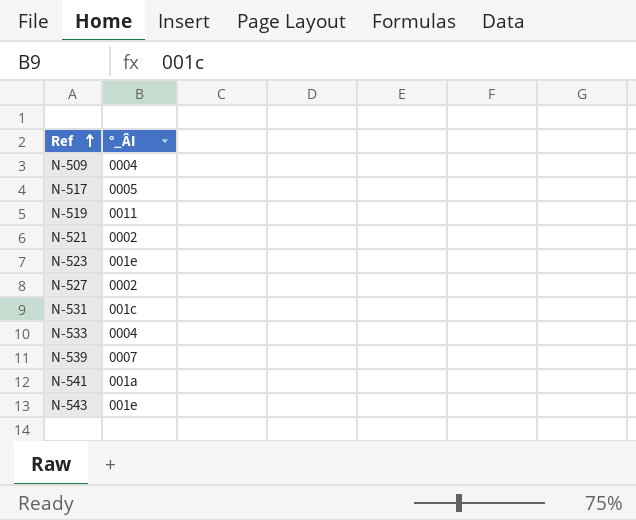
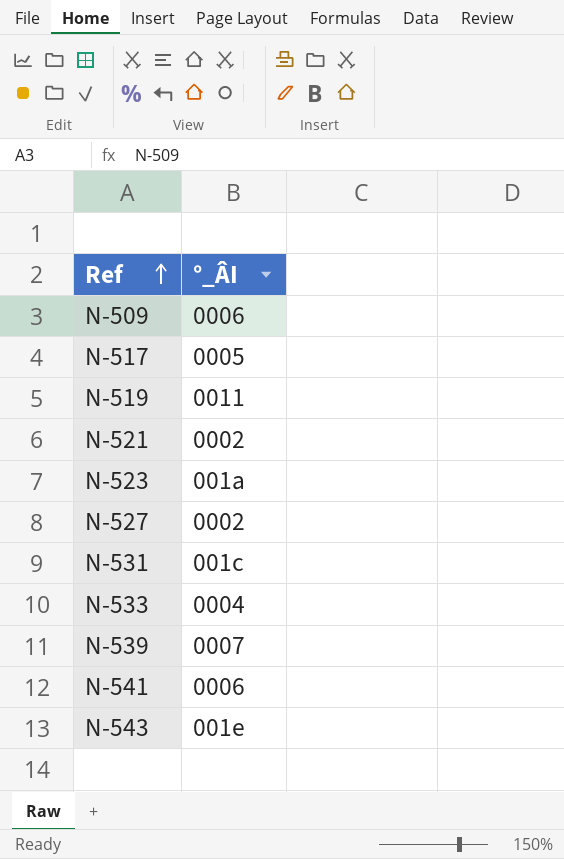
N-509 | °_ÂI: 0004 -> 0006
N-523 | °_ÂI: 001e -> 001a
N-541 | °_ÂI: 001a -> 0006

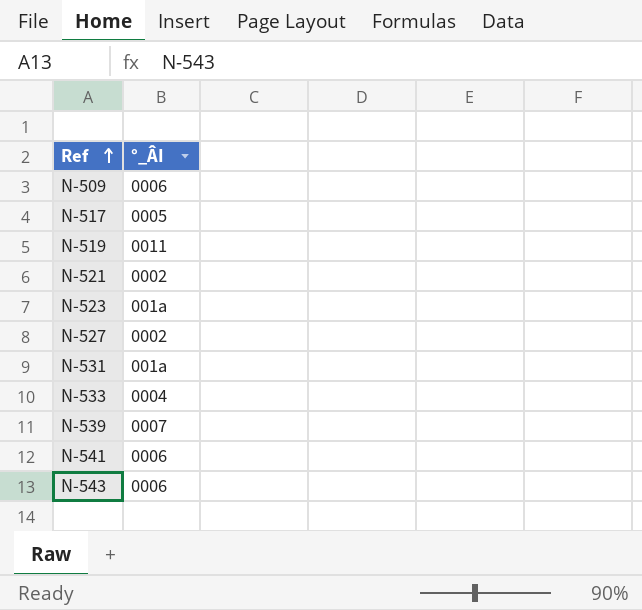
N-531 | °_ÂI: 001c -> 001a
N-543 | °_ÂI: 001e -> 0006

